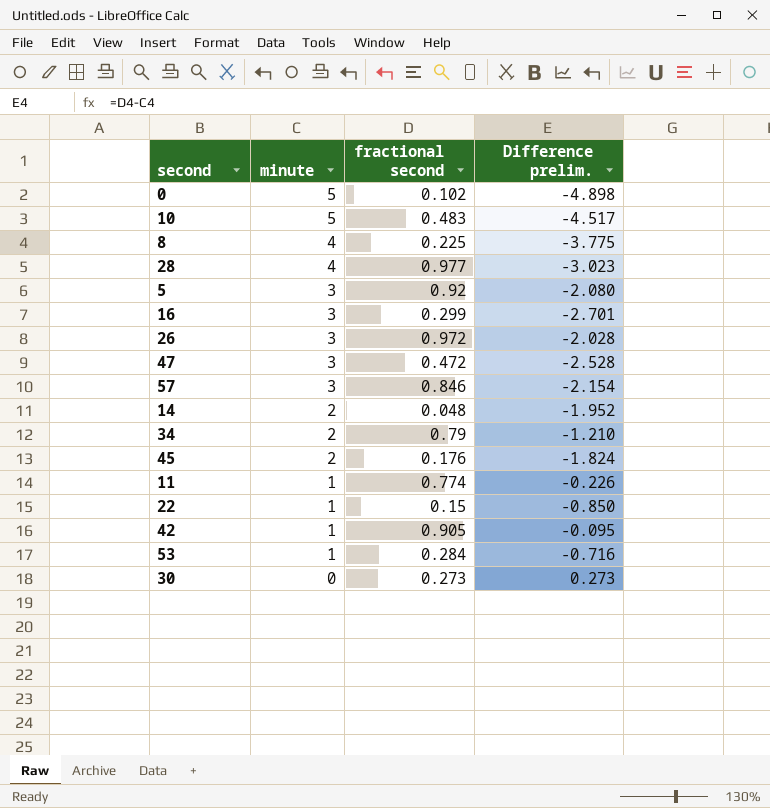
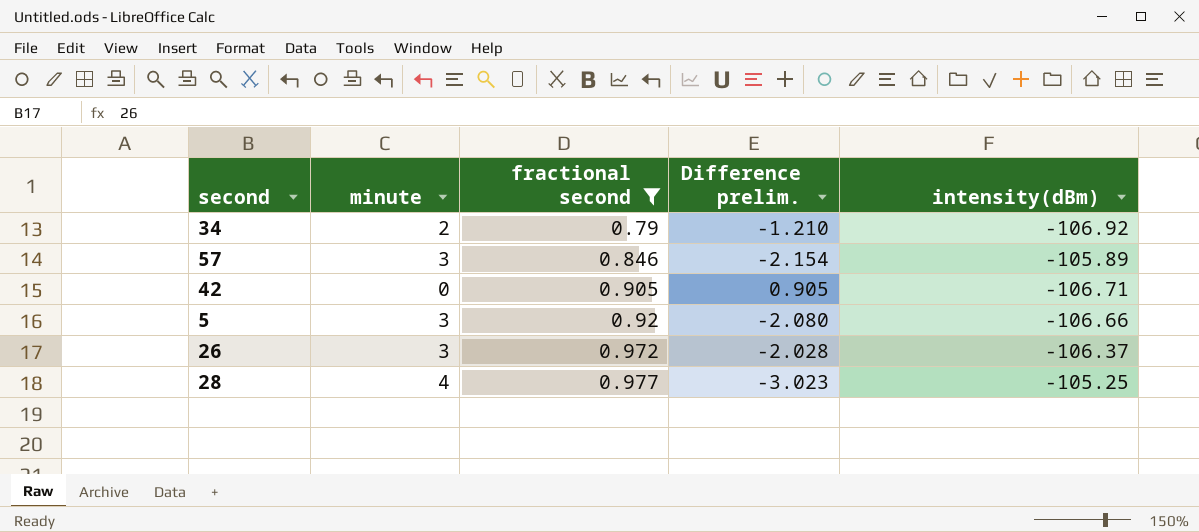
filter: none -> fractional second >= 0.79
row order: minute descending -> fractional second ascending
column intensity(dBm) | position: none -> 5
42 | minute: 1 -> 0
42 | Difference prelim.: -0.095 -> 0.905

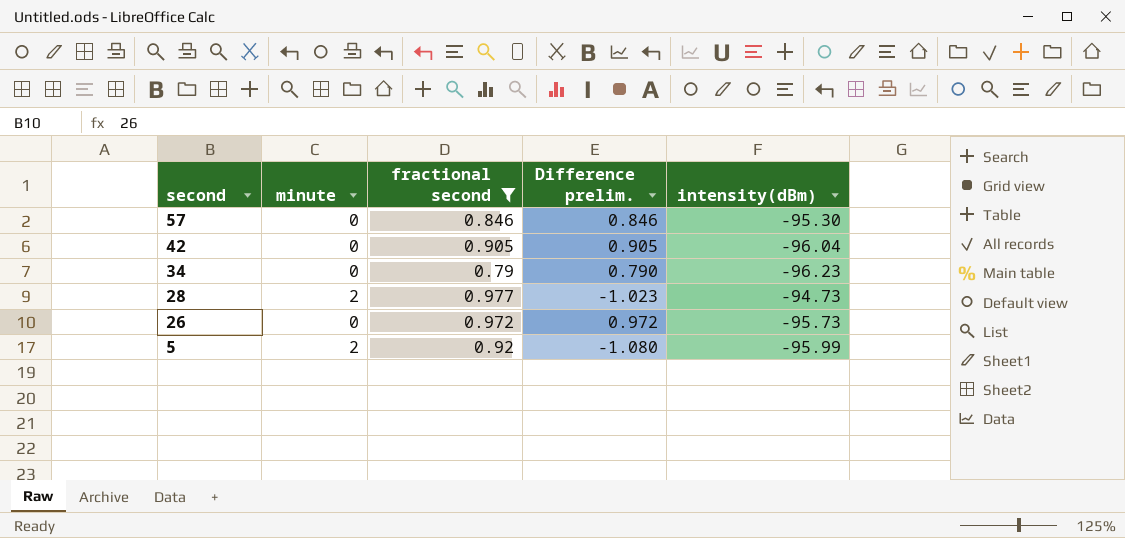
row order: fractional second ascending -> second descending
57 | minute: 3 -> 0
57 | Difference prelim.: -2.154 -> 0.846
57 | intensity(dBm): -105.89 -> -95.30
42 | intensity(dBm): -106.71 -> -96.04
34 | minute: 2 -> 0
34 | Difference prelim.: -1.210 -> 0.790
34 | intensity(dBm): -106.92 -> -96.23
28 | minute: 4 -> 2
28 | Difference prelim.: -3.023 -> -1.023
28 | intensity(dBm): -105.25 -> -94.73
26 | minute: 3 -> 0
26 | Difference prelim.: -2.028 -> 0.972
26 | intensity(dBm): -106.37 -> -95.73
5 | minute: 3 -> 2
5 | Difference prelim.: -2.080 -> -1.080
5 | intensity(dBm): -106.66 -> -95.99

